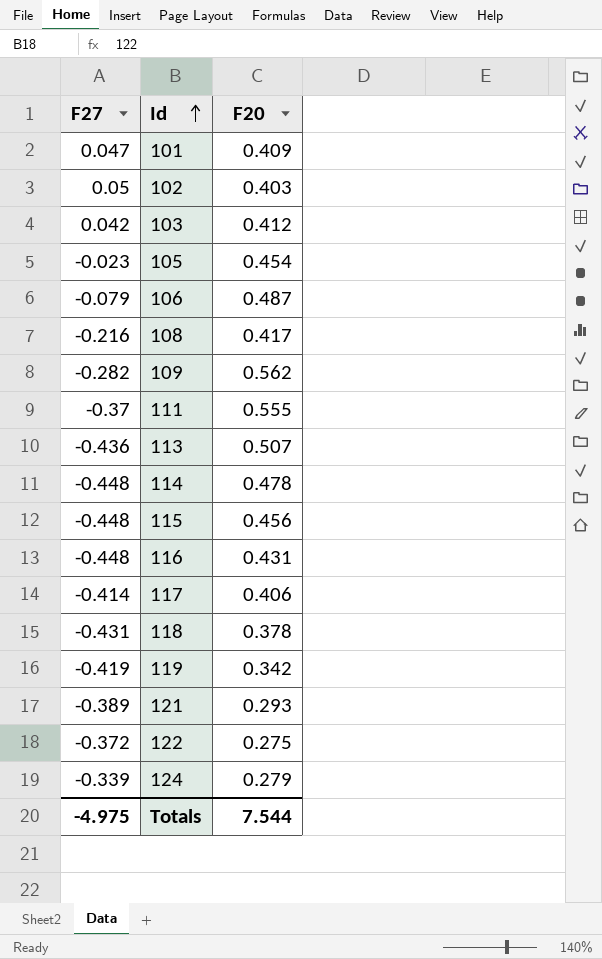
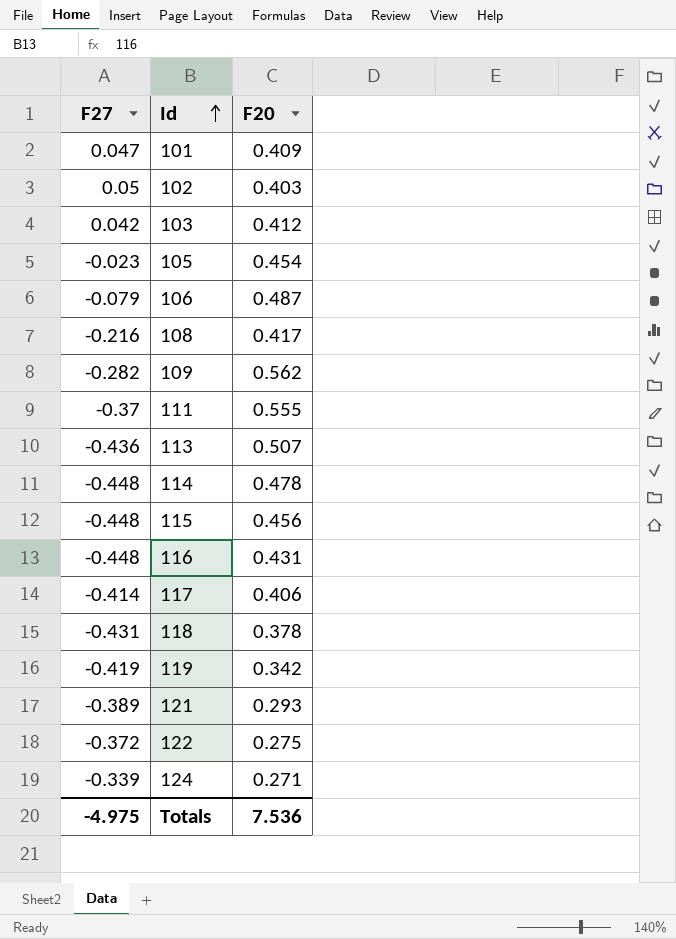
124 | F20: 0.279 -> 0.271
Totals | F20: 7.544 -> 7.536

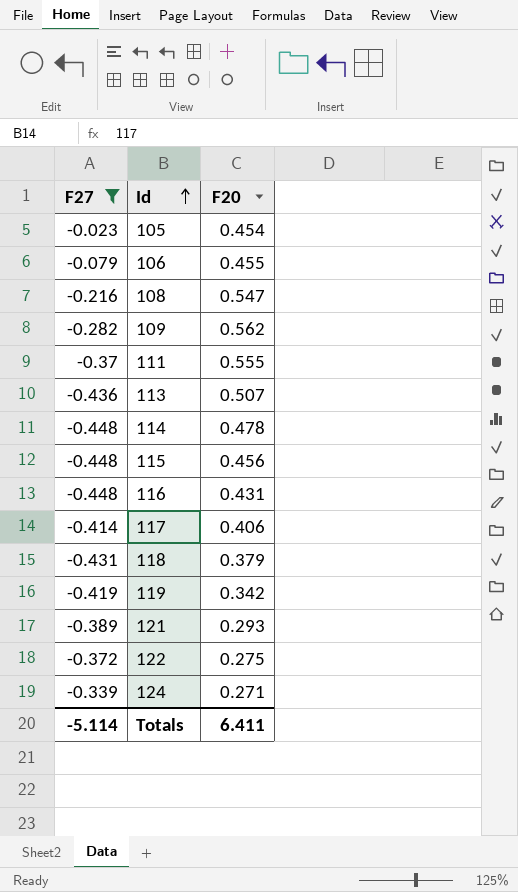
filter: none -> F27 <= -0.023
106 | F20: 0.487 -> 0.455
108 | F20: 0.417 -> 0.547
118 | F20: 0.378 -> 0.379
Totals | F27: -4.975 -> -5.114
Totals | F20: 7.536 -> 6.411

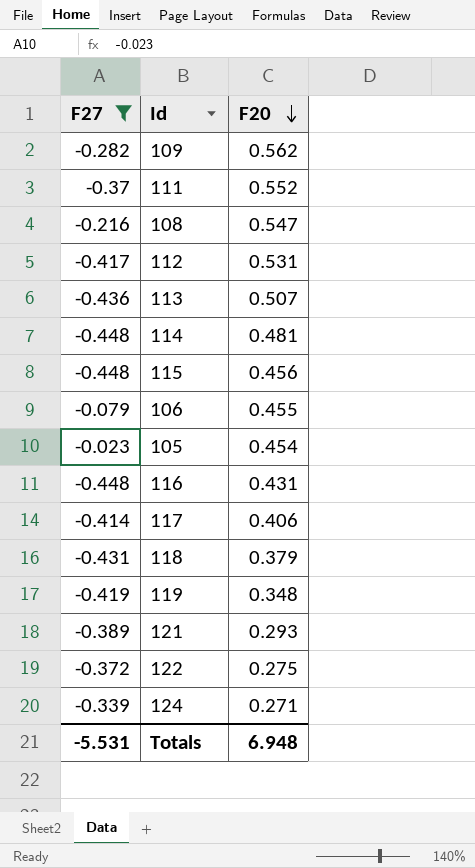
row order: Id ascending -> F20 descending
111 | F20: 0.555 -> 0.552
row 112: none -> -0.417 | 0.531
114 | F20: 0.478 -> 0.481
119 | F20: 0.342 -> 0.348
Totals | F27: -5.114 -> -5.531
Totals | F20: 6.411 -> 6.948

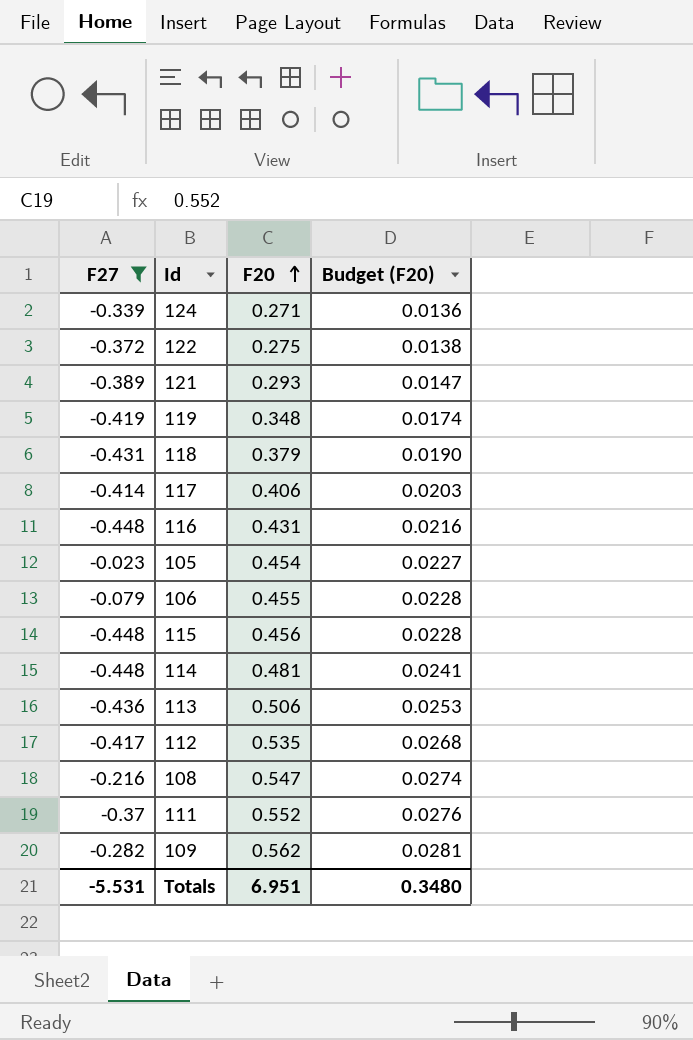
row order: F20 descending -> F20 ascending
column Budget (F20) | formula: none -> [F20] * 0.05
113 | F20: 0.507 -> 0.506
112 | F20: 0.531 -> 0.535
Totals | F20: 6.948 -> 6.951

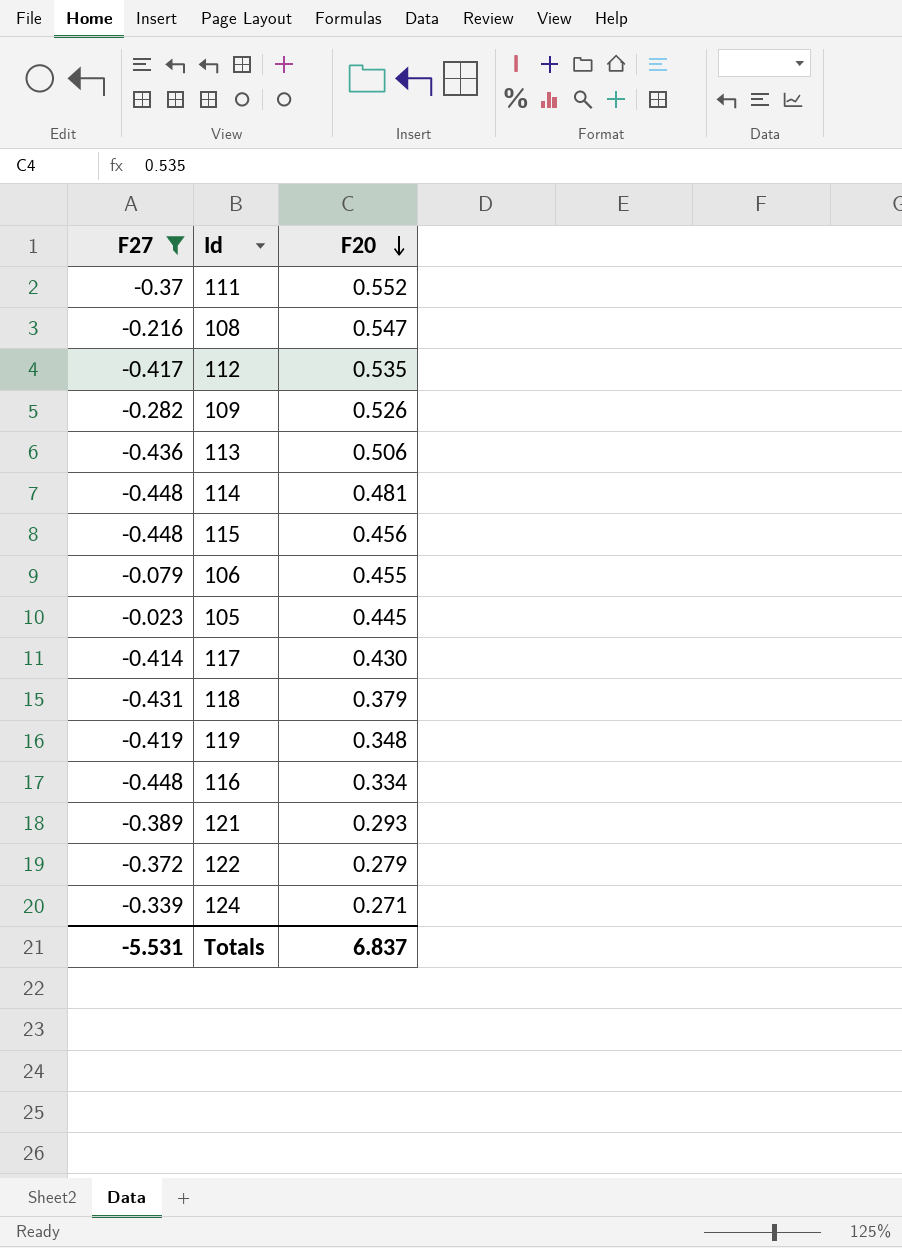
row order: F20 ascending -> F20 descending
column Budget (F20) | formula: [F20] * 0.05 -> none
109 | F20: 0.562 -> 0.526
105 | F20: 0.454 -> 0.445
117 | F20: 0.406 -> 0.430
116 | F20: 0.431 -> 0.334
122 | F20: 0.275 -> 0.279
Totals | F20: 6.951 -> 6.837

